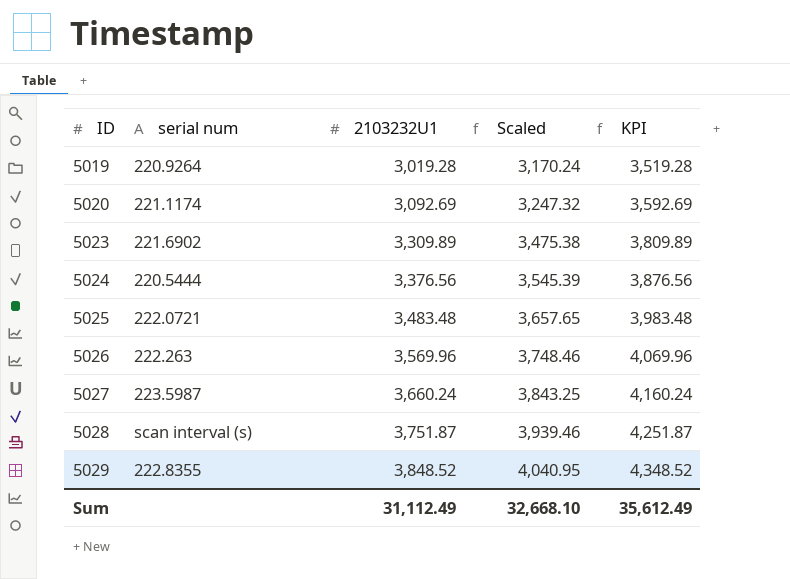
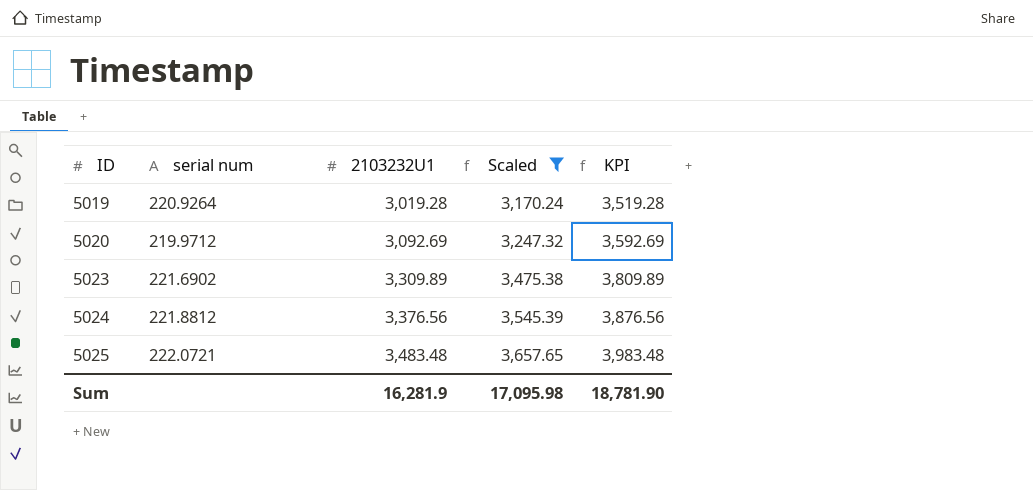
filter: none -> Scaled <= 3,657.65
5020 | serial num: 221.1174 -> 219.9712
5024 | serial num: 220.5444 -> 221.8812
Sum | 2103232U1: 31,112.49 -> 16,281.9
Sum | Scaled: 32,668.10 -> 17,095.98
Sum | KPI: 35,612.49 -> 18,781.90

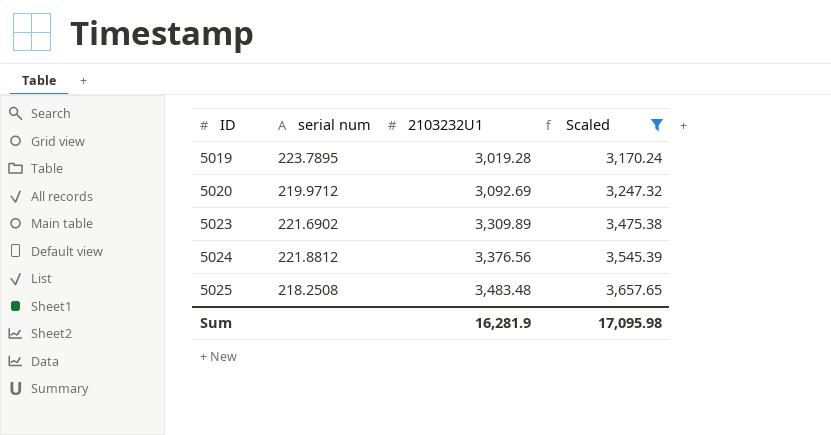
column KPI | formula: [2103232U1] + 500 -> none
5019 | serial num: 220.9264 -> 223.7895
5025 | serial num: 222.0721 -> 218.2508

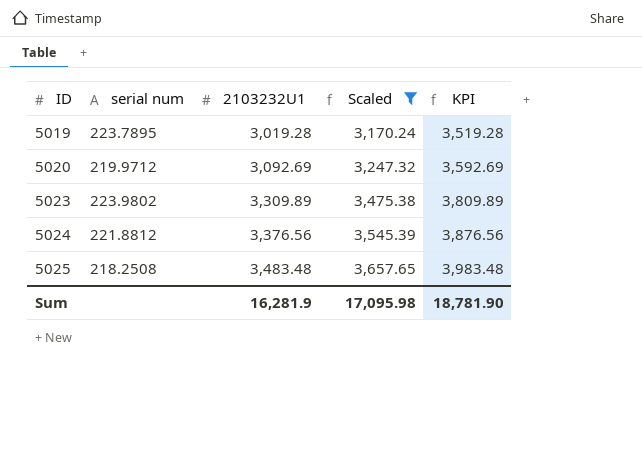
column KPI | formula: none -> [2103232U1] + 500
5023 | serial num: 221.6902 -> 223.9802

